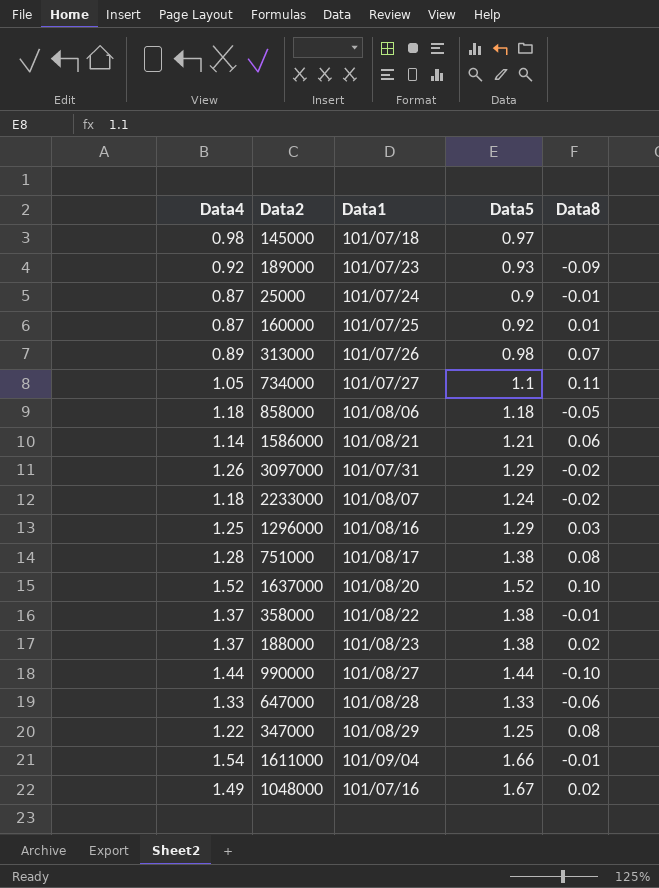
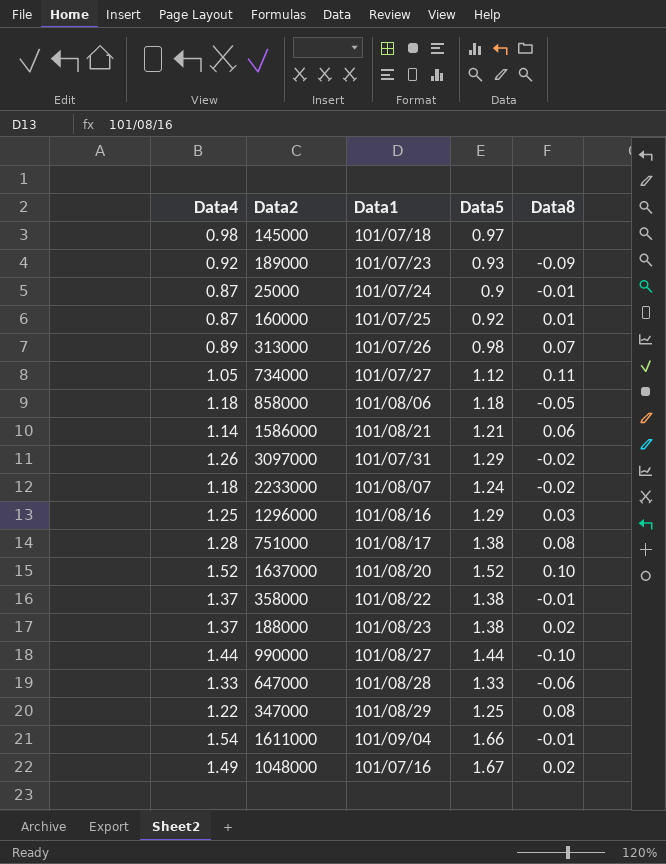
734000 | Data5: 1.1 -> 1.12

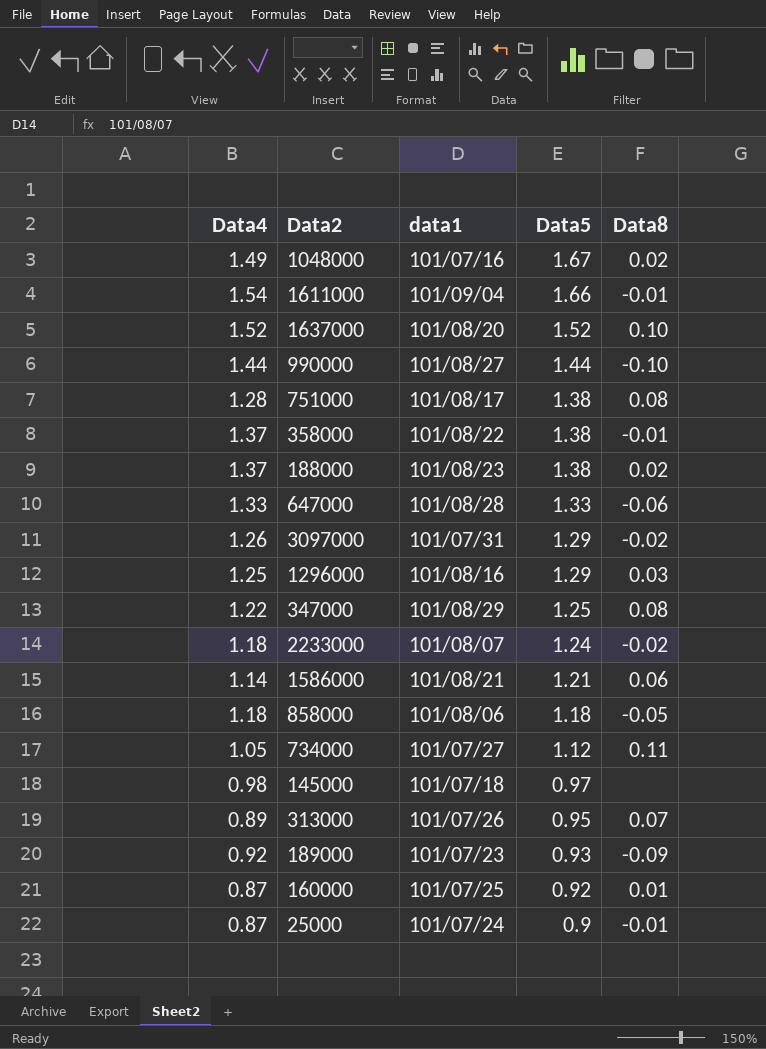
row order: none -> Data5 descending
column name: Data1 -> data1
313000 | Data5: 0.98 -> 0.95

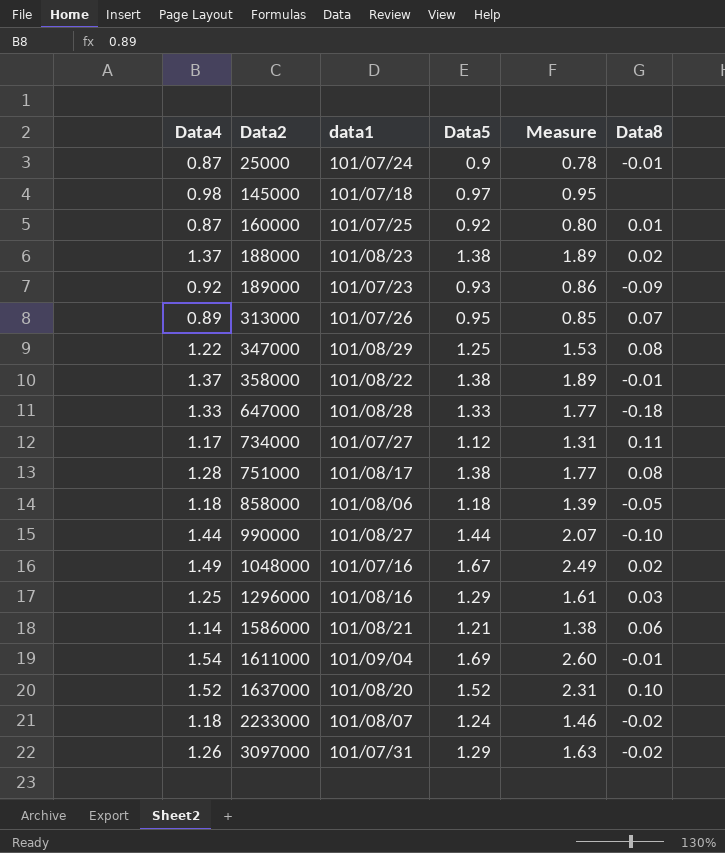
row order: Data5 descending -> Data2 ascending
column Measure | formula: none -> [Data4] * [Data5]
647000 | Data8: -0.06 -> -0.18
734000 | Data4: 1.05 -> 1.17
1611000 | Data5: 1.66 -> 1.69

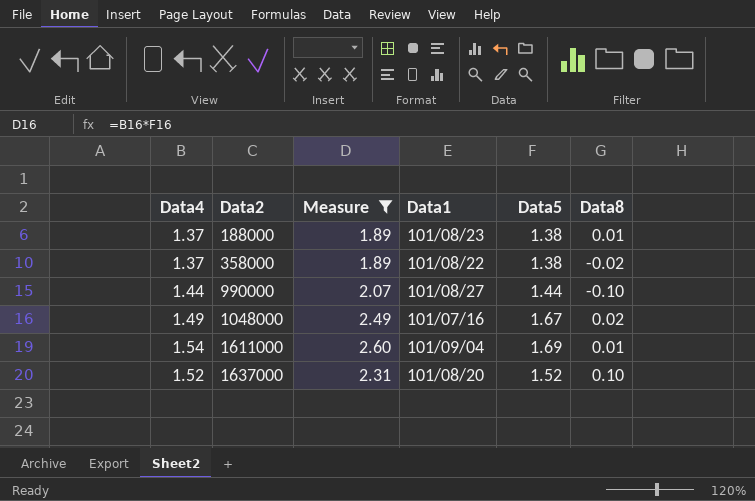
filter: none -> Measure >= 1.89
column Measure | position: 5 -> 3
column name: data1 -> Data1
188000 | Data8: 0.02 -> 0.01
358000 | Data8: -0.01 -> -0.02
1611000 | Data8: -0.01 -> 0.01

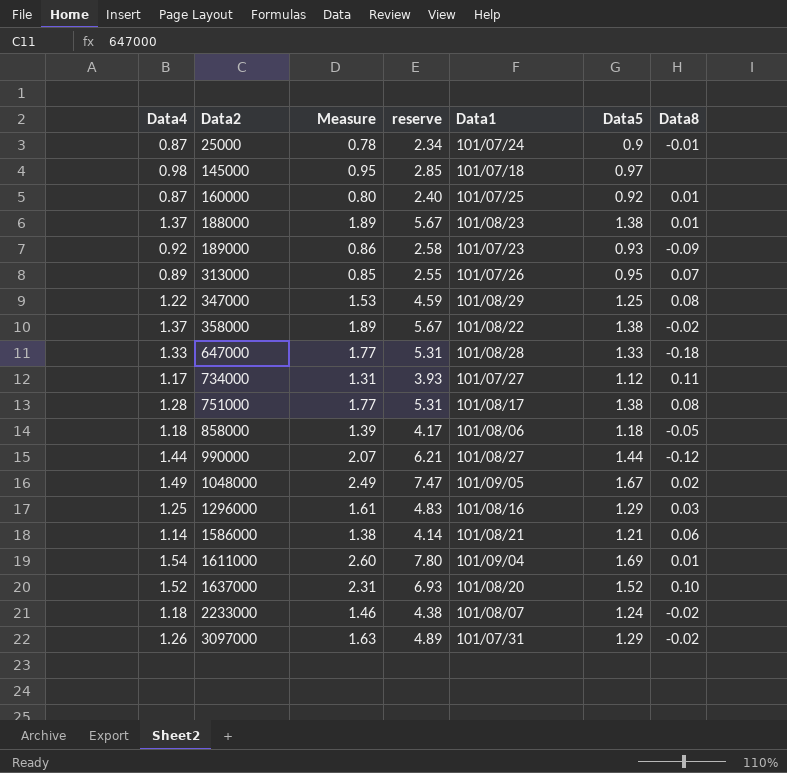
filter: Measure >= 1.89 -> none
column reserve | formula: none -> [Measure] * 3
990000 | Data8: -0.10 -> -0.12
1048000 | Data1: 101/07/16 -> 101/09/05

